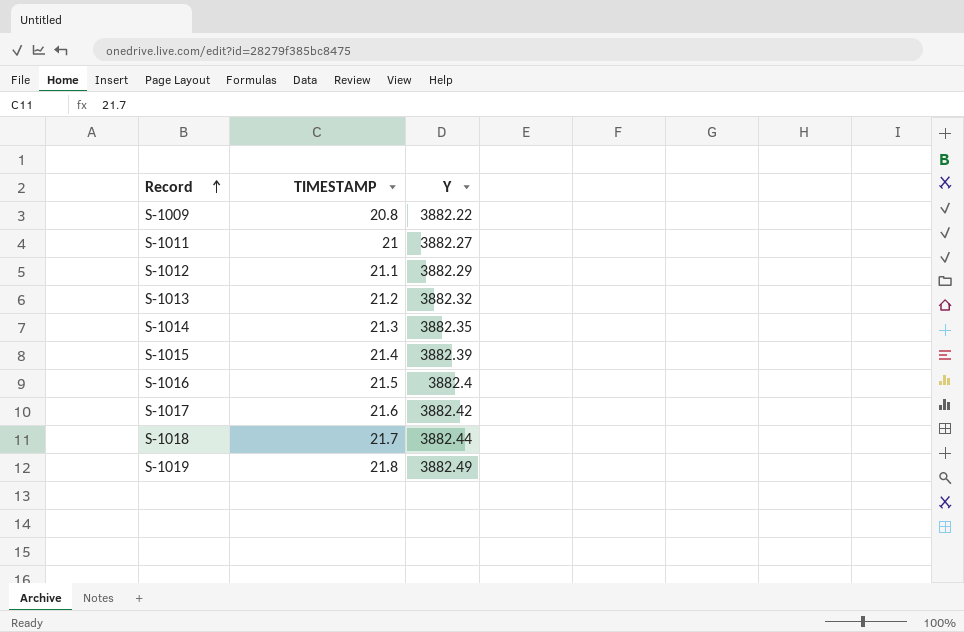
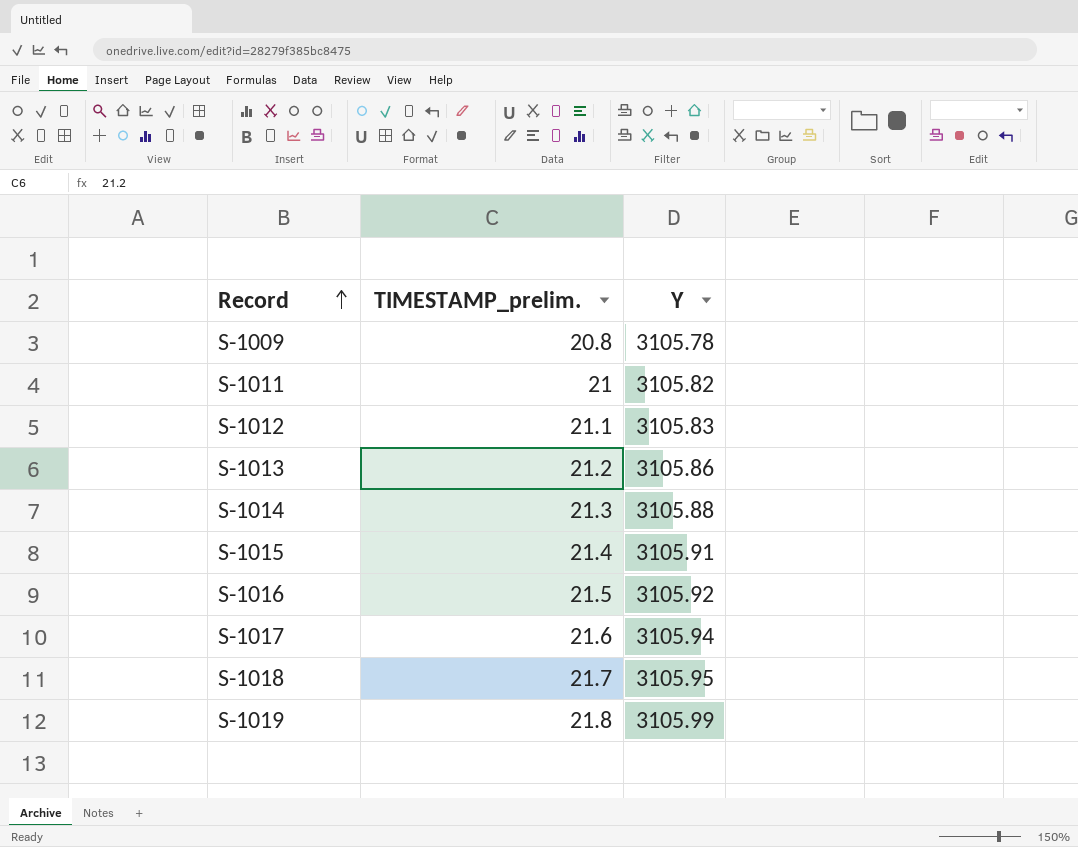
column name: TIMESTAMP -> TIMESTAMP_prelim.
S-1009 | Y: 3882.22 -> 3105.78
S-1011 | Y: 3882.27 -> 3105.82
S-1012 | Y: 3882.29 -> 3105.83
S-1013 | Y: 3882.32 -> 3105.86
S-1014 | Y: 3882.35 -> 3105.88
S-1015 | Y: 3882.39 -> 3105.91
S-1016 | Y: 3882.4 -> 3105.92
S-1017 | Y: 3882.42 -> 3105.94
S-1018 | Y: 3882.44 -> 3105.95
S-1019 | Y: 3882.49 -> 3105.99

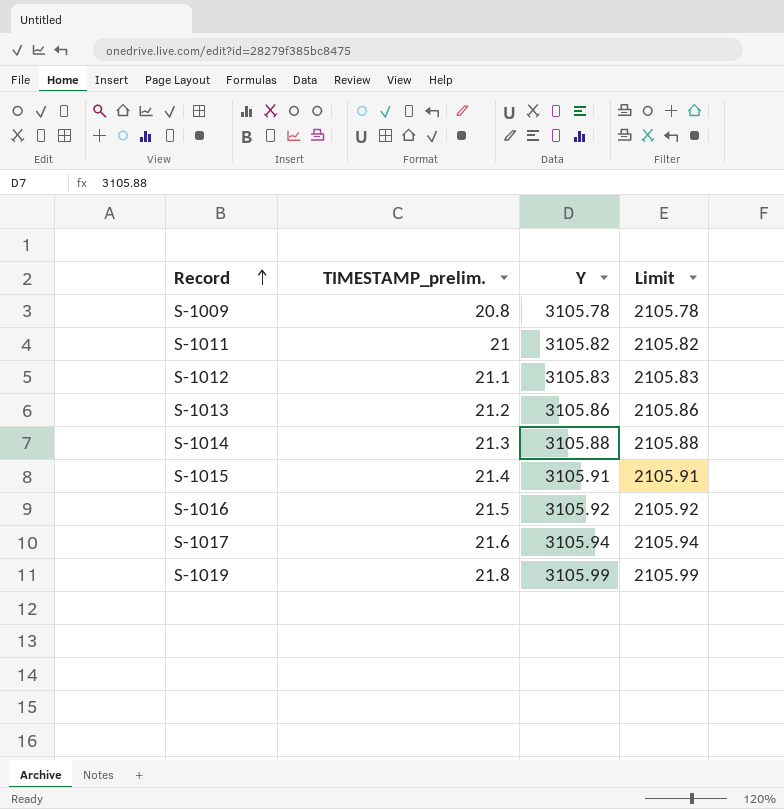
column Limit | formula: none -> [Y] - 1000
row S-1018: 21.7 | 3105.95 -> none

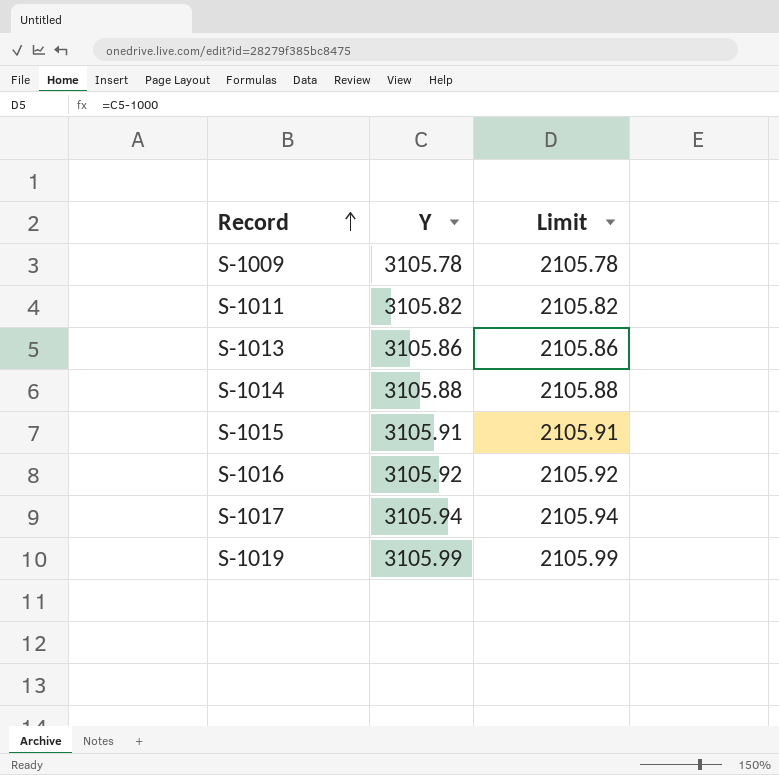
column TIMESTAMP_prelim. | position: 2 -> none
row S-1012: 21.1 | 3105.83 | 2105.83 -> none

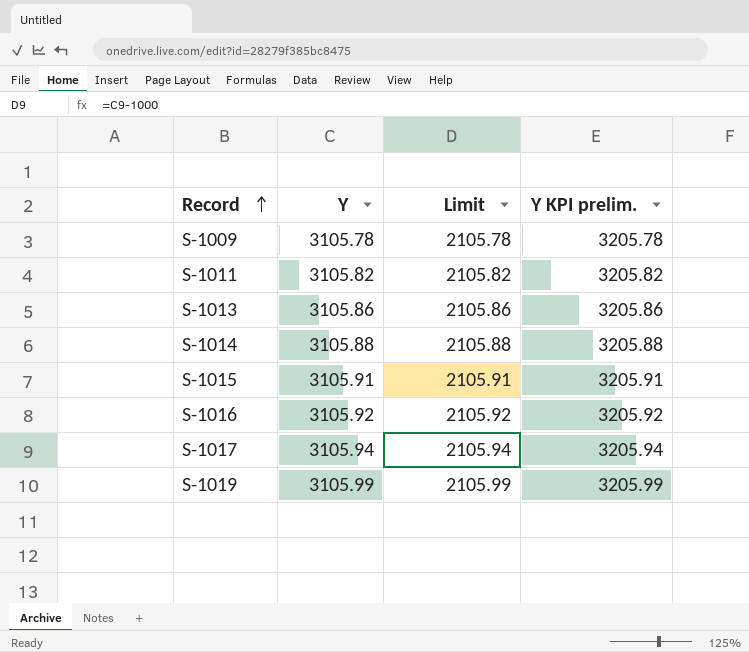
column Y KPI prelim. | formula: none -> [Y] + 100

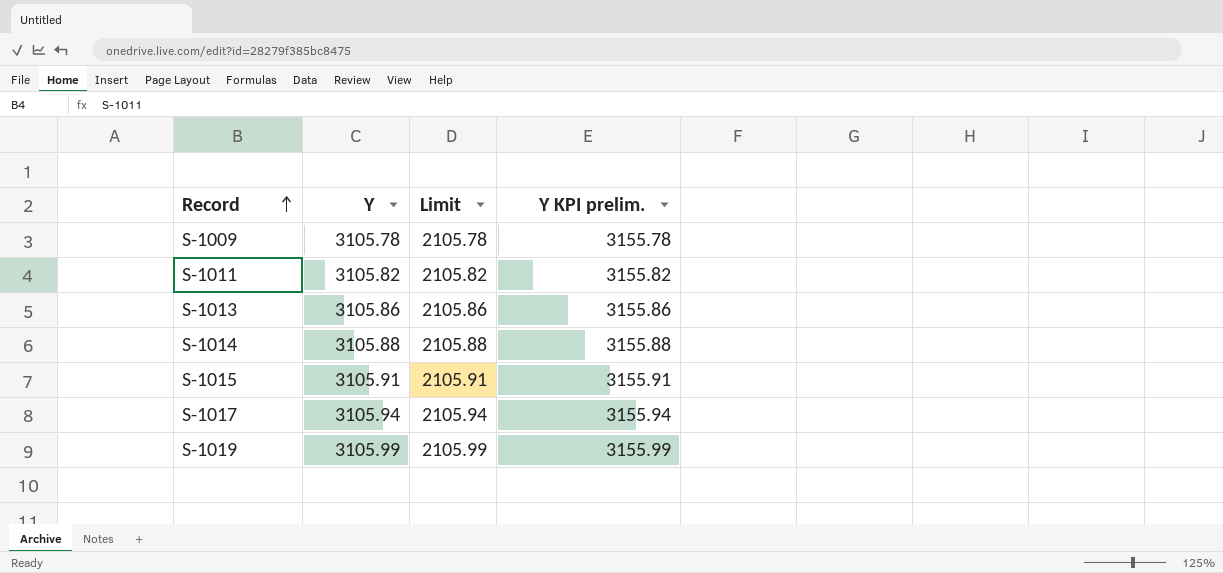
column Y KPI prelim. | formula: [Y] + 100 -> [Y] + 50
row S-1016: 3105.92 | 2105.92 | 3205.92 -> none

